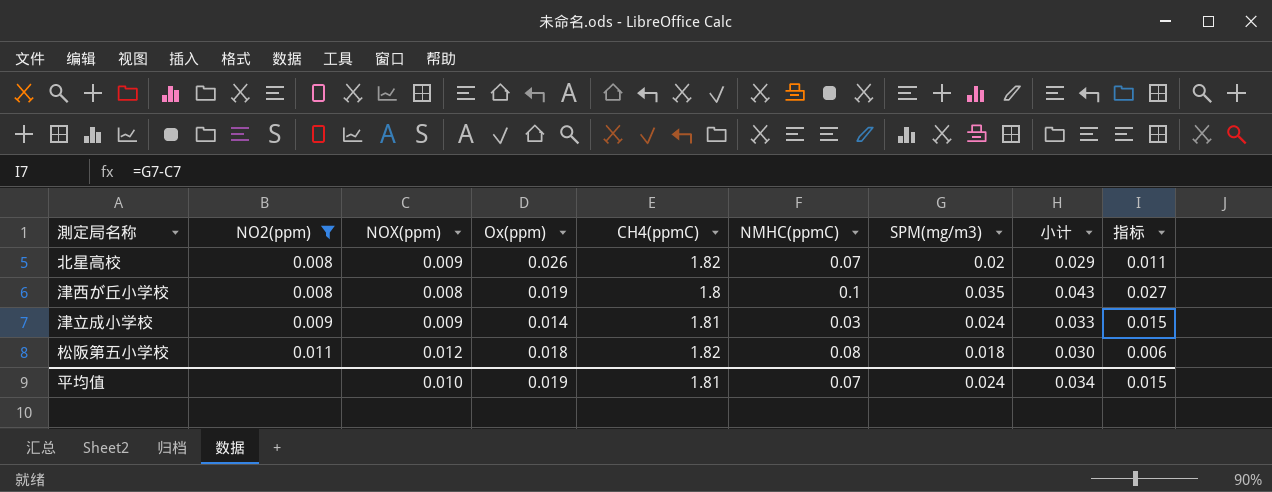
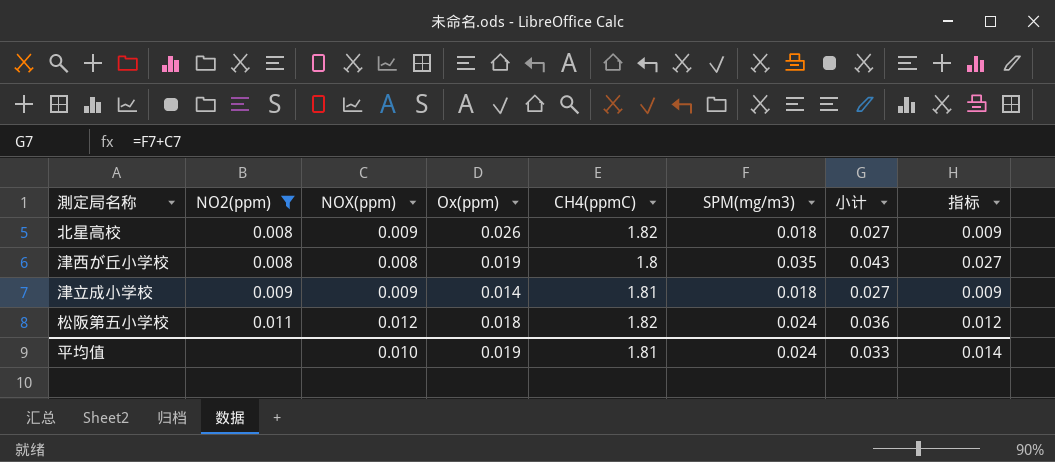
column NMHC(ppmC) | position: 6 -> none
北星高校 | SPM(mg/m3): 0.02 -> 0.018
北星高校 | 小计: 0.029 -> 0.027
北星高校 | 指标: 0.011 -> 0.009
津立成小学校 | SPM(mg/m3): 0.024 -> 0.018
津立成小学校 | 小计: 0.033 -> 0.027
津立成小学校 | 指标: 0.015 -> 0.009
松阪第五小学校 | SPM(mg/m3): 0.018 -> 0.024
松阪第五小学校 | 小计: 0.030 -> 0.036
松阪第五小学校 | 指标: 0.006 -> 0.012
平均值 | 小计: 0.034 -> 0.033
平均值 | 指标: 0.015 -> 0.014

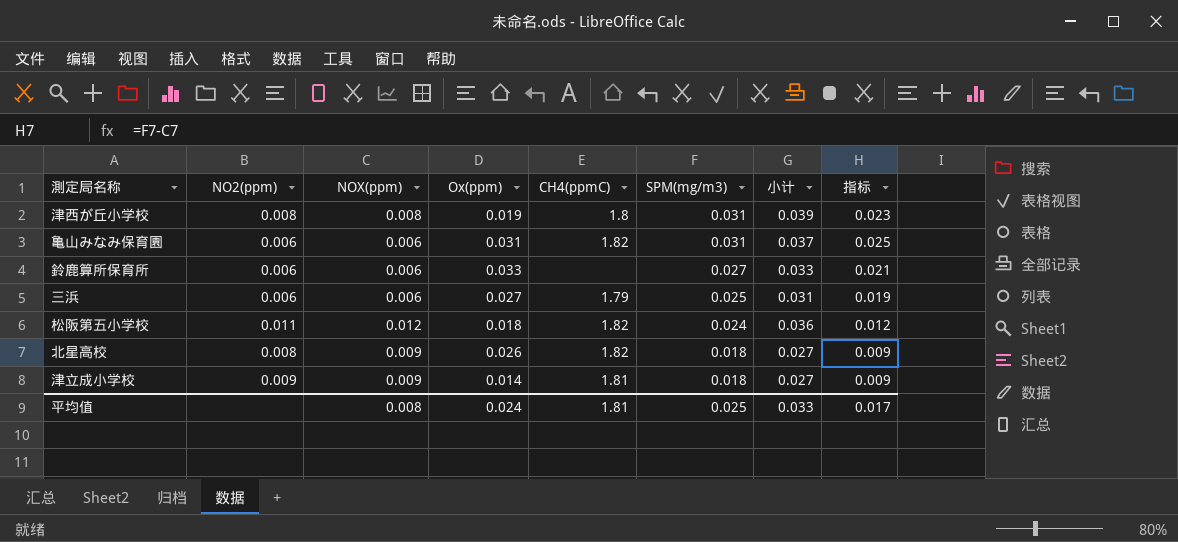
filter: NO2(ppm) != 0.006 -> none
row order: NO2(ppm) ascending -> SPM(mg/m3) descending
津西が丘小学校 | SPM(mg/m3): 0.035 -> 0.031
津西が丘小学校 | 小计: 0.043 -> 0.039
津西が丘小学校 | 指标: 0.027 -> 0.023
平均值 | NOX(ppm): 0.010 -> 0.008
平均值 | Ox(ppm): 0.019 -> 0.024
平均值 | SPM(mg/m3): 0.024 -> 0.025
平均值 | 指标: 0.014 -> 0.017

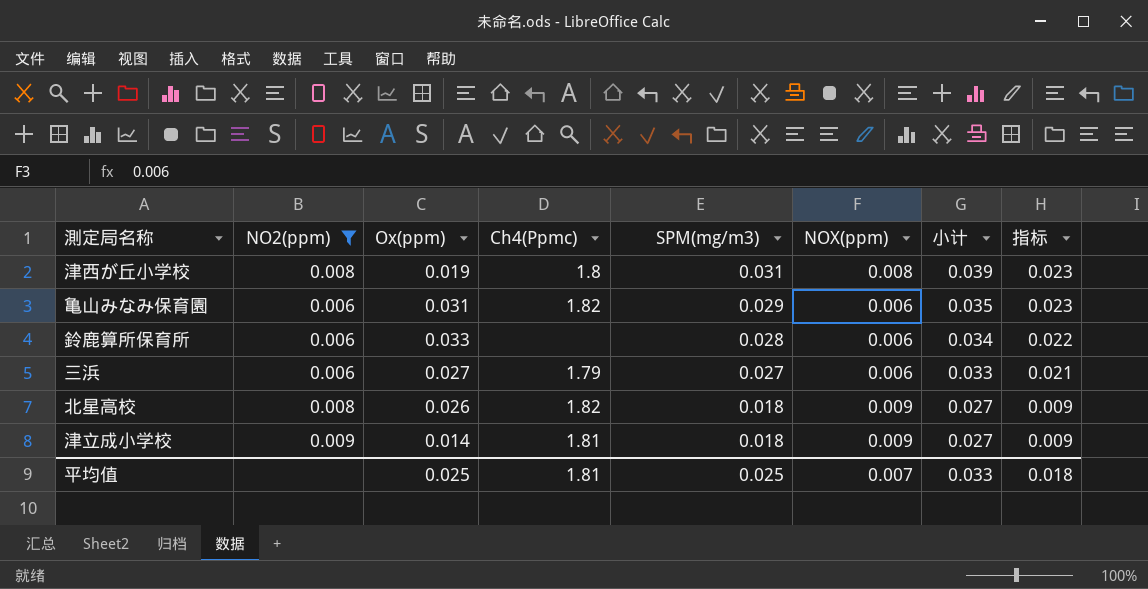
filter: none -> NO2(ppm) != 0.011
column name: CH4(ppmC) -> Ch4(Ppmc)
column NOX(ppm) | position: 3 -> 6
亀山みなみ保育園 | SPM(mg/m3): 0.031 -> 0.029
亀山みなみ保育園 | 小计: 0.037 -> 0.035
亀山みなみ保育園 | 指标: 0.025 -> 0.023
鈴鹿算所保育所 | SPM(mg/m3): 0.027 -> 0.028
鈴鹿算所保育所 | 小计: 0.033 -> 0.034
鈴鹿算所保育所 | 指标: 0.021 -> 0.022
三浜 | SPM(mg/m3): 0.025 -> 0.027
三浜 | 小计: 0.031 -> 0.033
三浜 | 指标: 0.019 -> 0.021
平均值 | Ox(ppm): 0.024 -> 0.025
平均值 | NOX(ppm): 0.008 -> 0.007
平均值 | 指标: 0.017 -> 0.018

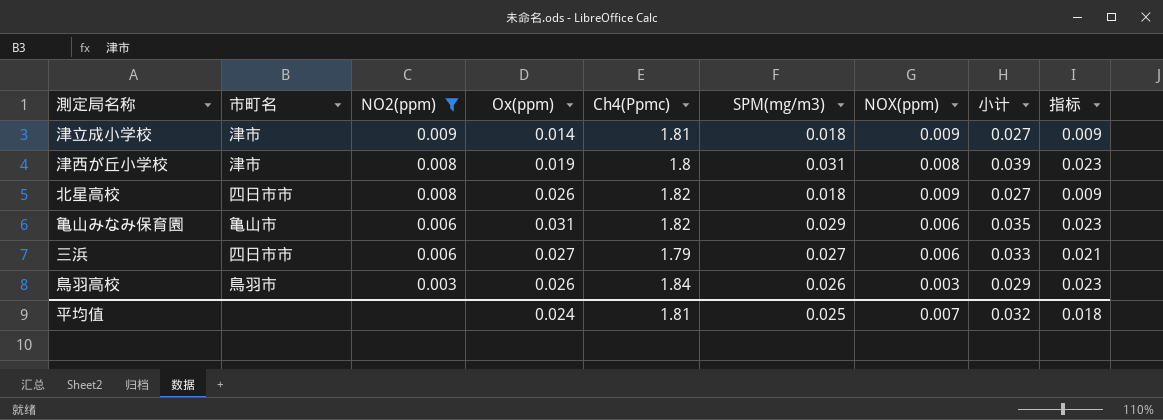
row order: SPM(mg/m3) descending -> NO2(ppm) descending
column 市町名 | position: none -> 2
row 鈴鹿算所保育所: 0.006 | 0.033 | none | 0.028 | 0.006 | 0.034 | 0.022 -> none
row 鳥羽高校: none -> 鳥羽市 | 0.003 | 0.026 | 1.84 | 0.026 | 0.003 | 0.029 | 0.023
平均值 | Ox(ppm): 0.025 -> 0.024
平均值 | 小计: 0.033 -> 0.032

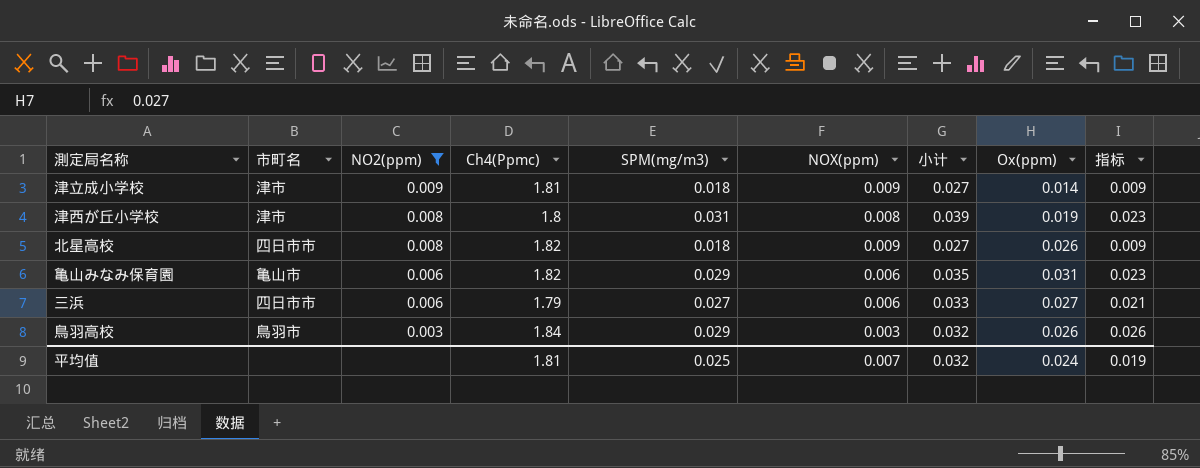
column Ox(ppm) | position: 4 -> 8
鳥羽高校 | SPM(mg/m3): 0.026 -> 0.029
鳥羽高校 | 小计: 0.029 -> 0.032
鳥羽高校 | 指标: 0.023 -> 0.026
平均值 | 指标: 0.018 -> 0.019

